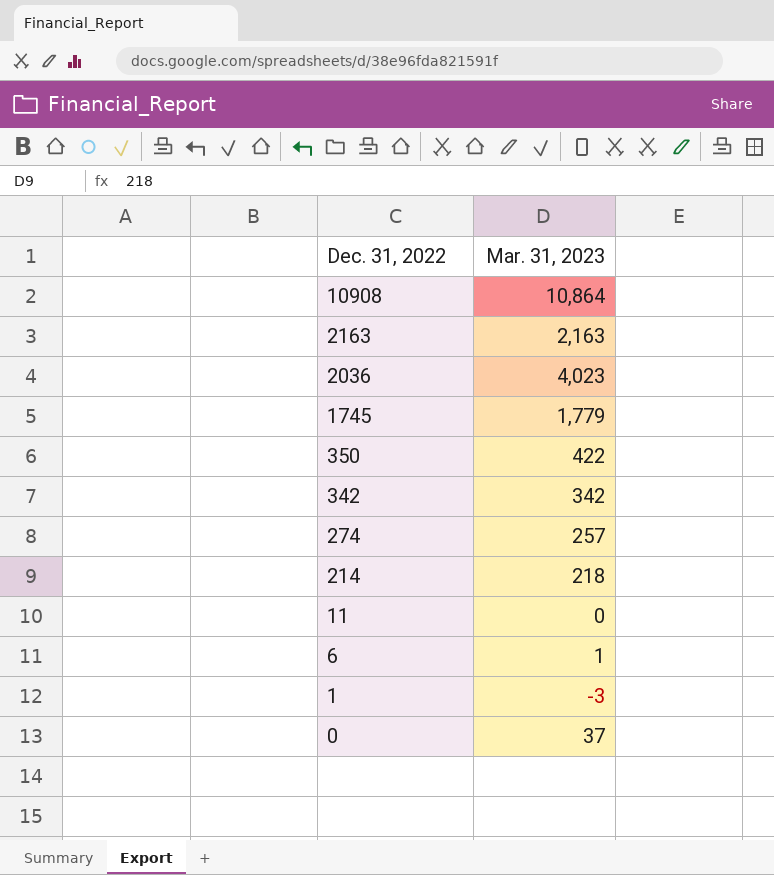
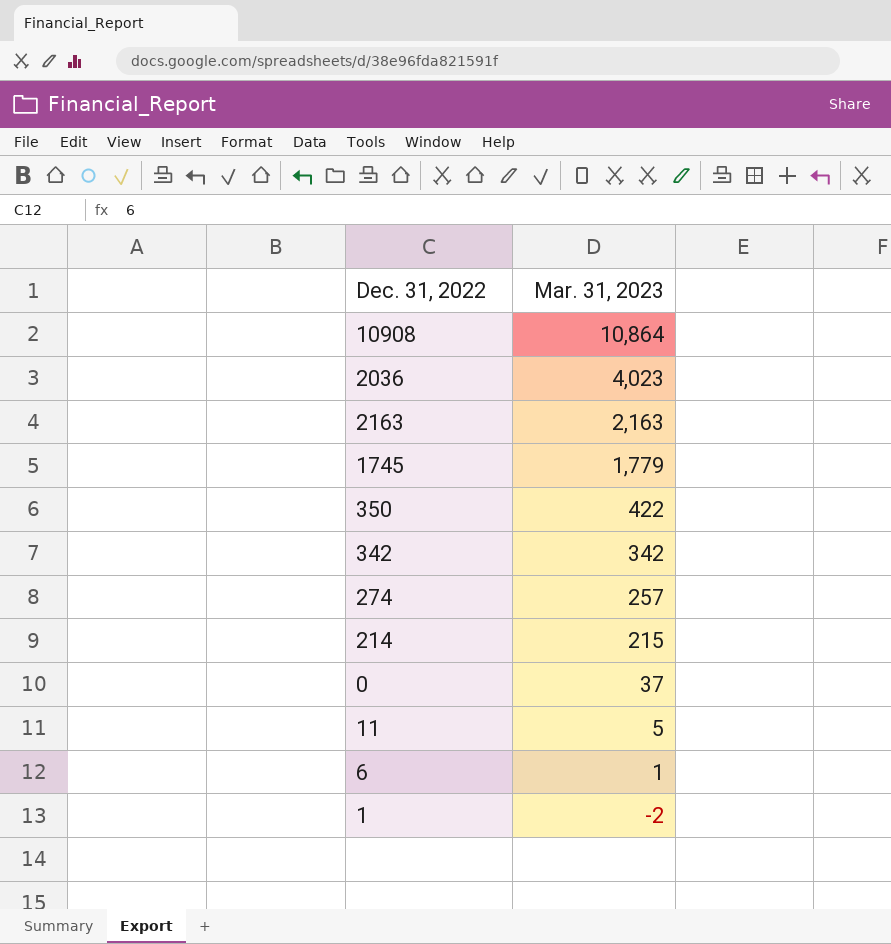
row order: Dec. 31, 2022 descending -> Mar. 31, 2023 descending
214 | Mar. 31, 2023: 218 -> 215
11 | Mar. 31, 2023: 0 -> 5
1 | Mar. 31, 2023: -3 -> -2

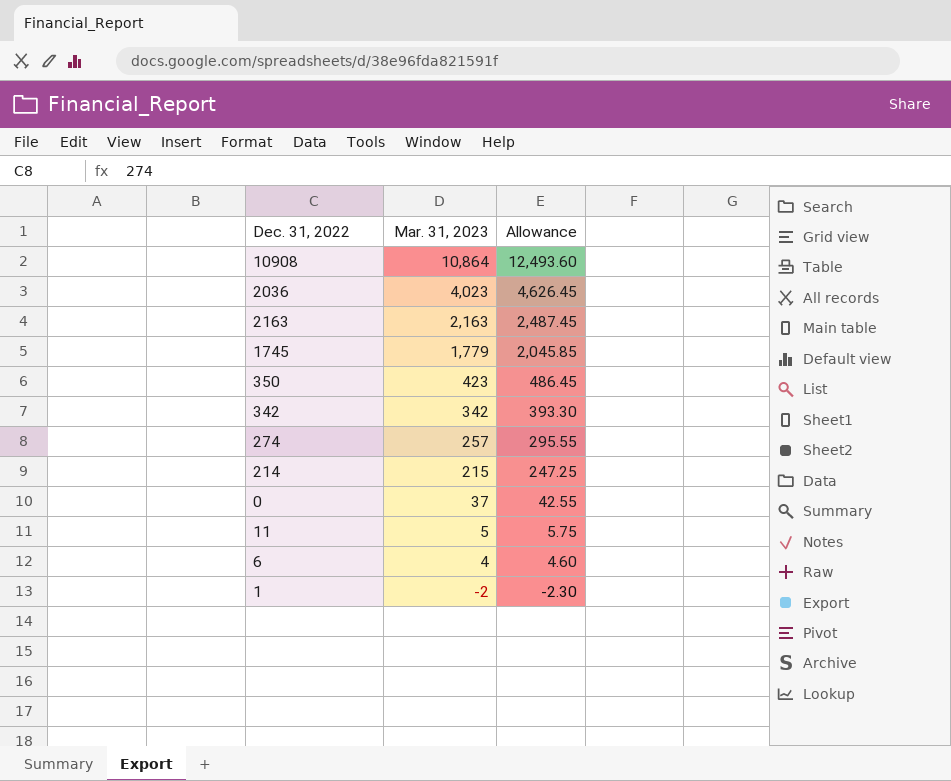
column Allowance | formula: none -> [Mar. 31, 2023] * 1.15
350 | Mar. 31, 2023: 422 -> 423
6 | Mar. 31, 2023: 1 -> 4

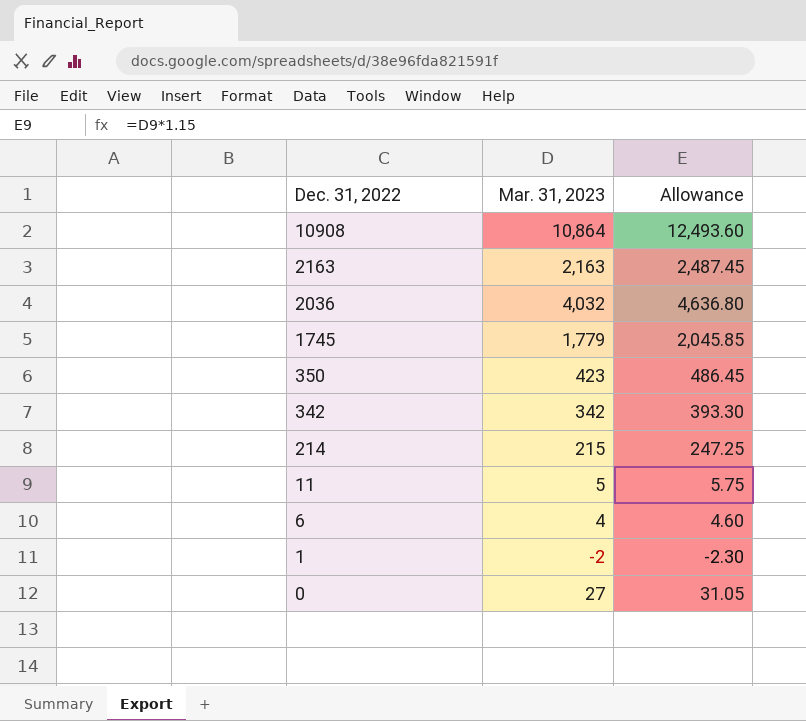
row order: Mar. 31, 2023 descending -> Dec. 31, 2022 descending
row 274: 257 | 295.55 -> none
2036 | Mar. 31, 2023: 4,023 -> 4,032
2036 | Allowance: 4,626.45 -> 4,636.80
0 | Mar. 31, 2023: 37 -> 27
0 | Allowance: 42.55 -> 31.05

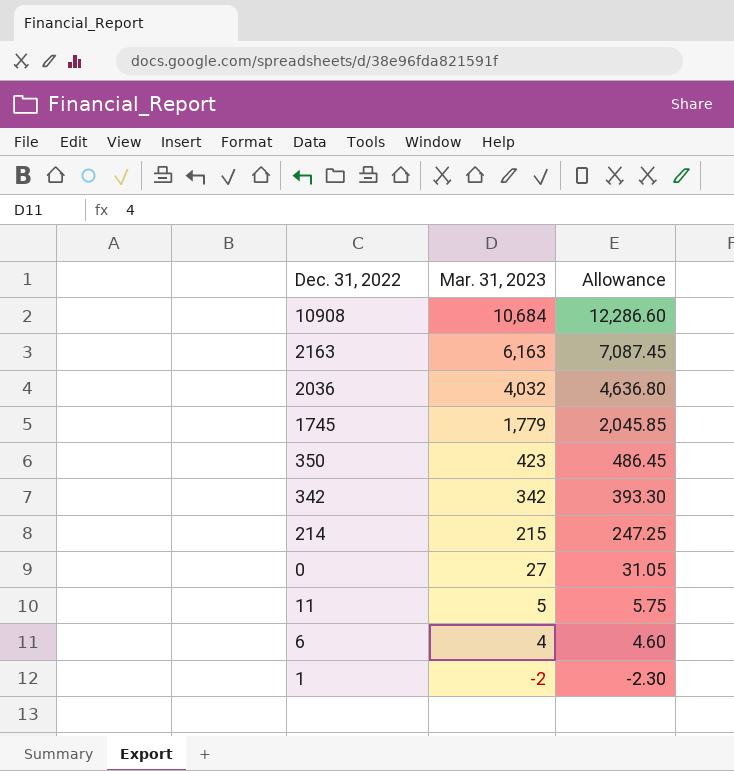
row order: Dec. 31, 2022 descending -> Mar. 31, 2023 descending
10908 | Mar. 31, 2023: 10,864 -> 10,684
10908 | Allowance: 12,493.60 -> 12,286.60
2163 | Mar. 31, 2023: 2,163 -> 6,163
2163 | Allowance: 2,487.45 -> 7,087.45

